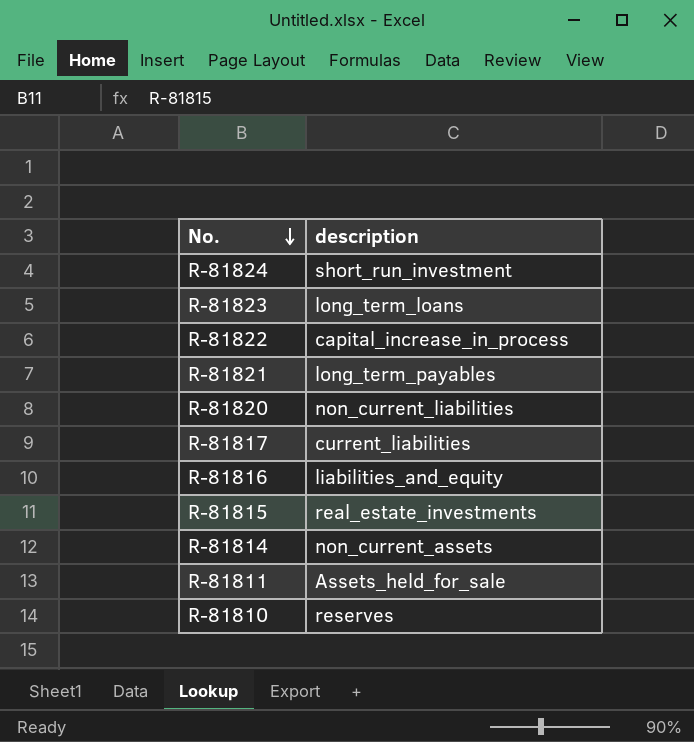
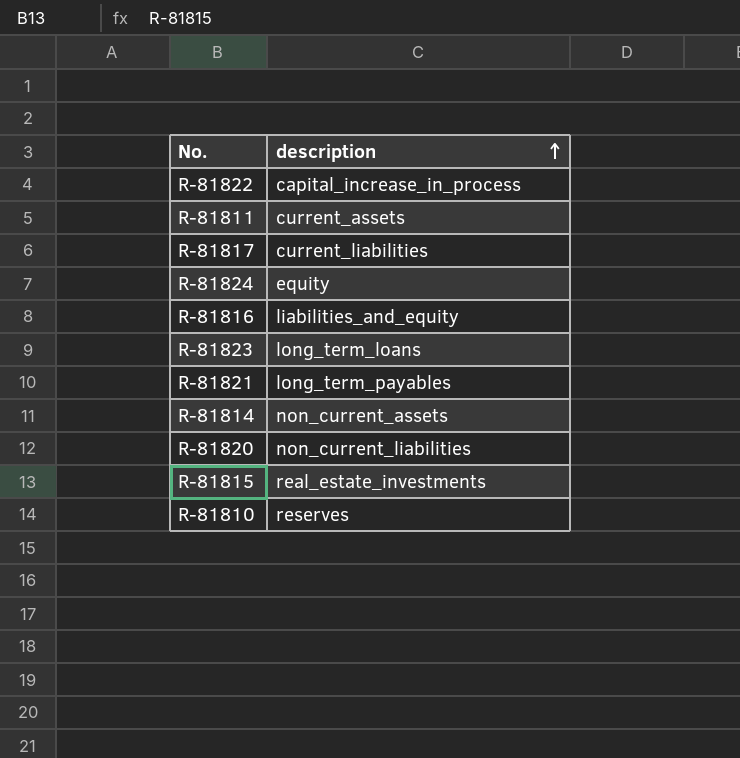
row order: No. descending -> description ascending
R-81811 | description: Assets_held_for_sale -> current_assets
R-81824 | description: short_run_investment -> equity

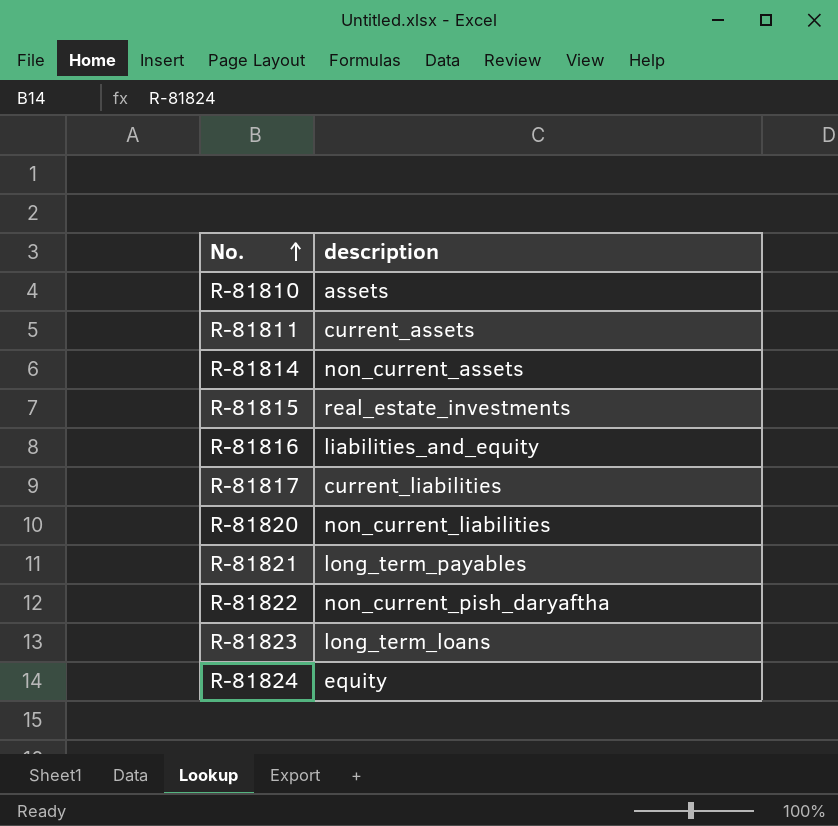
row order: description ascending -> No. ascending
R-81810 | description: reserves -> assets
R-81822 | description: capital_increase_in_process -> non_current_pish_daryaftha

